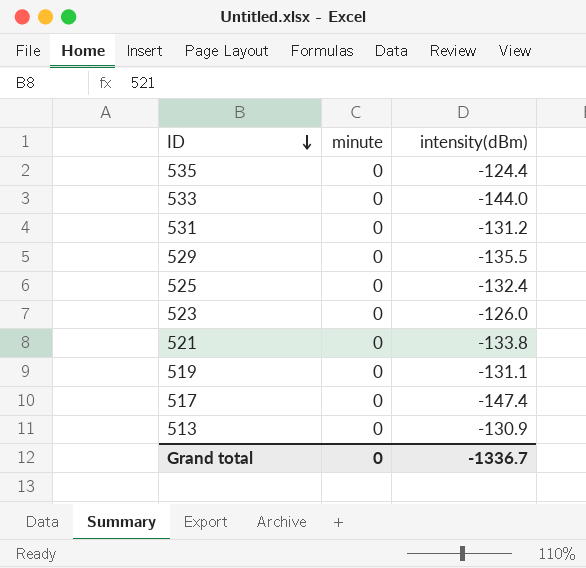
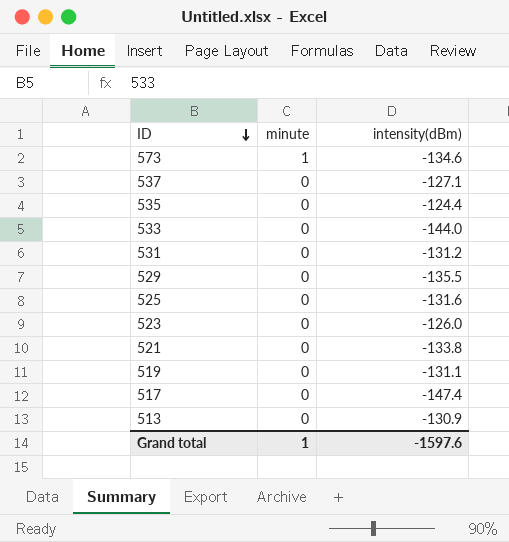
row 573: none -> 1 | -134.6
row 537: none -> 0 | -127.1
525 | intensity(dBm): -132.4 -> -131.6
Grand total | minute: 0 -> 1
Grand total | intensity(dBm): -1336.7 -> -1597.6

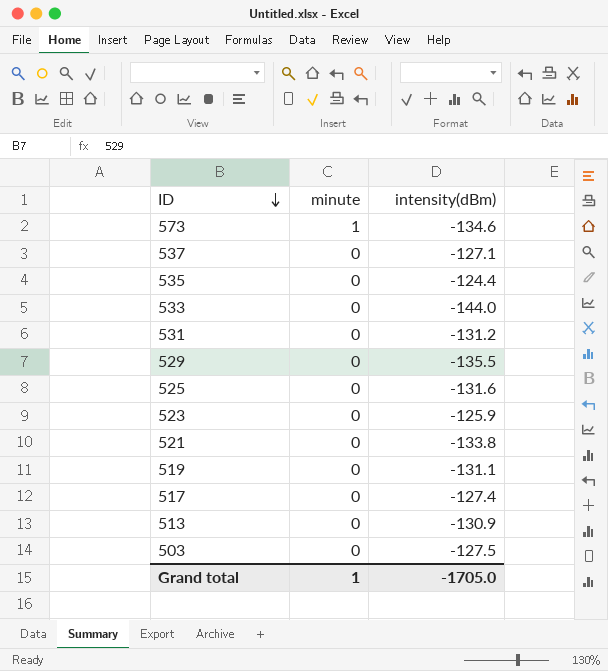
523 | intensity(dBm): -126.0 -> -125.9
517 | intensity(dBm): -147.4 -> -127.4
row 503: none -> 0 | -127.5
Grand total | intensity(dBm): -1597.6 -> -1705.0

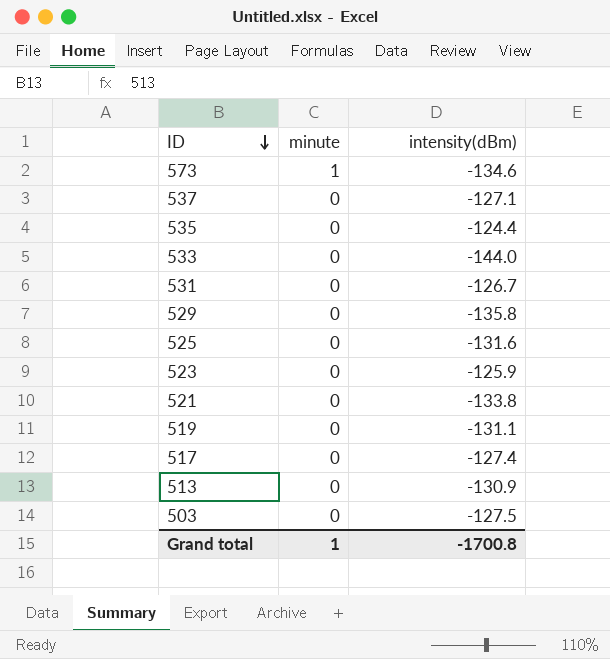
531 | intensity(dBm): -131.2 -> -126.7
529 | intensity(dBm): -135.5 -> -135.8
Grand total | intensity(dBm): -1705.0 -> -1700.8

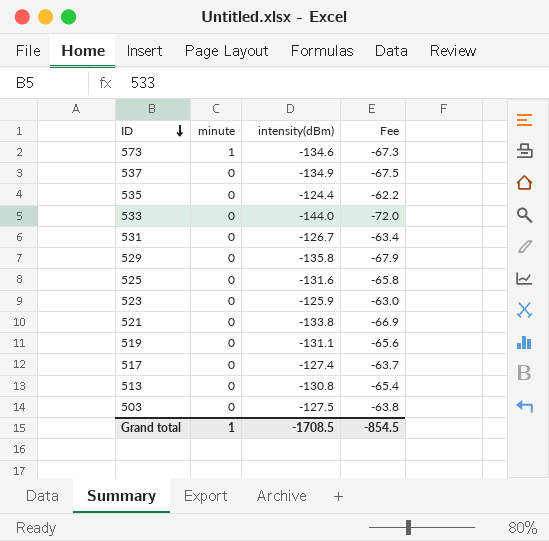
column Fee | formula: none -> [intensity(dBm)] * 0.5
537 | intensity(dBm): -127.1 -> -134.9
513 | intensity(dBm): -130.9 -> -130.8
Grand total | intensity(dBm): -1700.8 -> -1708.5

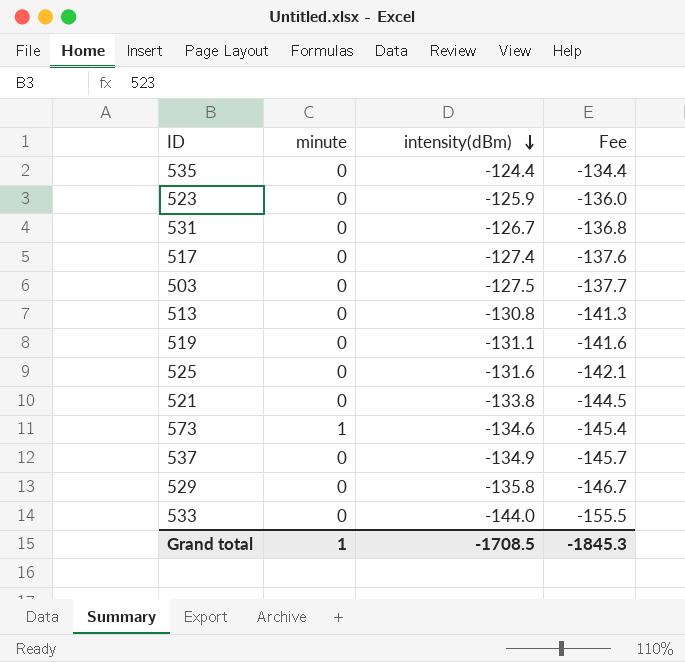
row order: ID descending -> intensity(dBm) descending
column Fee | formula: [intensity(dBm)] * 0.5 -> [intensity(dBm)] * 1.08
Grand total | Fee: -854.5 -> -1845.3

